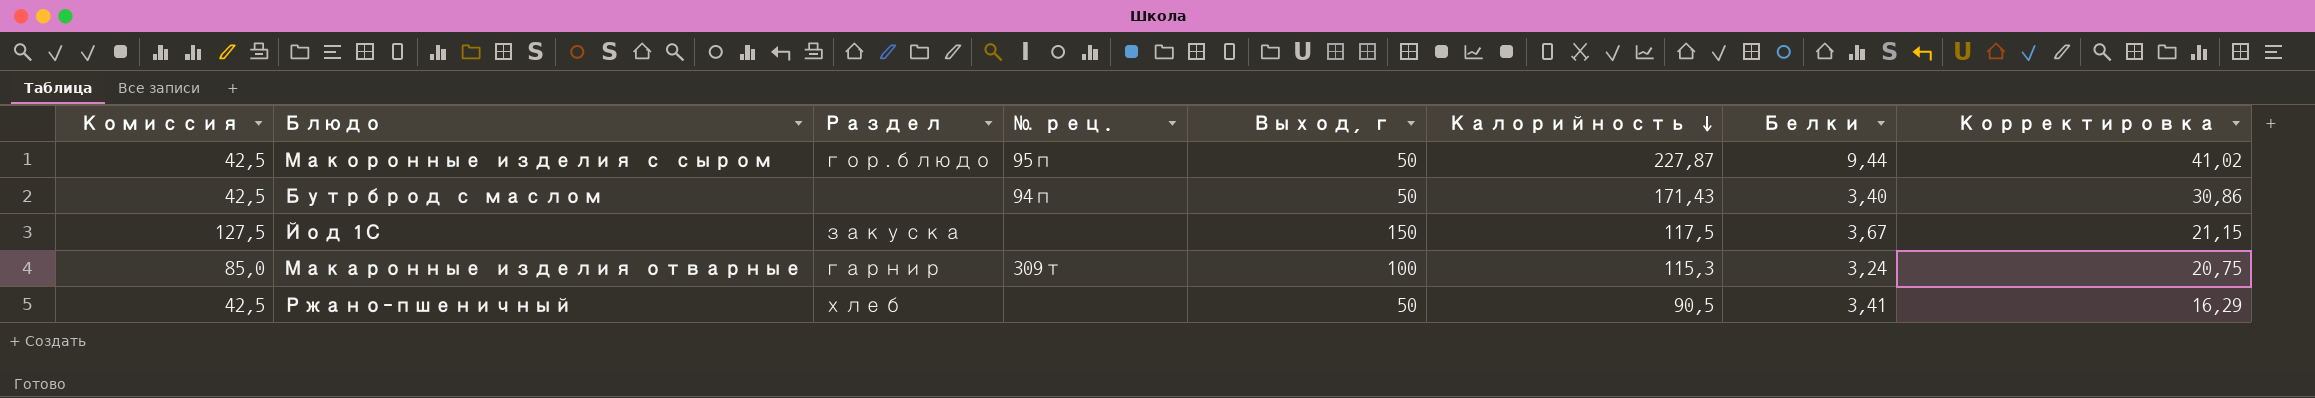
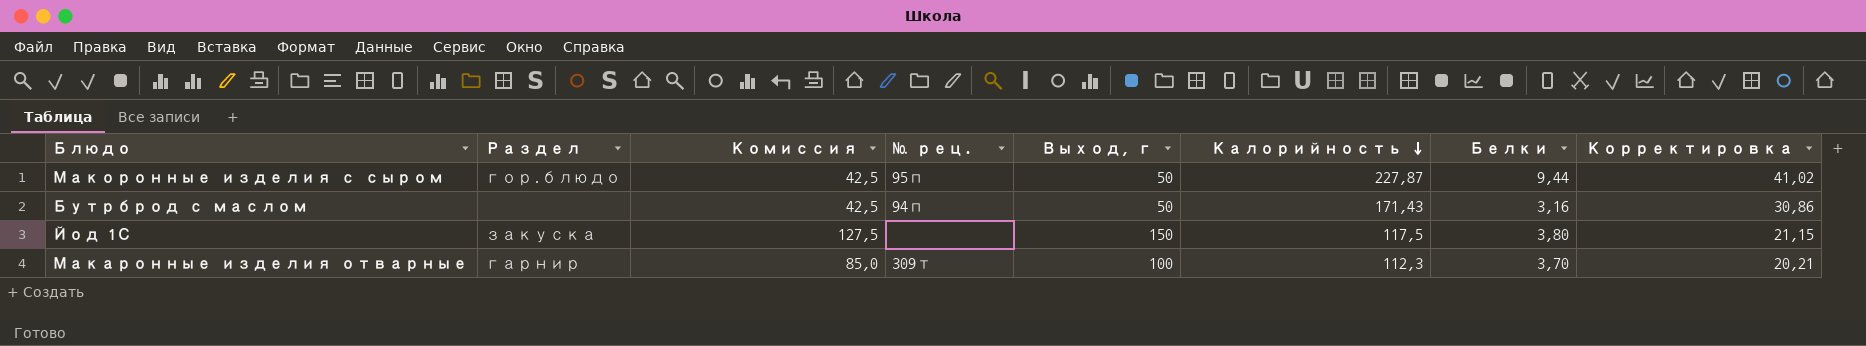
column Комиссия | position: 1 -> 3
row Ржано-пшеничный: 42,5 | хлеб | none | 50 | 90,5 | 3,41 | 16,29 -> none
Бутрброд с маслом | Белки: 3,40 -> 3,16
Йод 1С | Белки: 3,67 -> 3,80
Макаронные изделия отварные | Калорийность: 115,3 -> 112,3
Макаронные изделия отварные | Белки: 3,24 -> 3,70
Макаронные изделия отварные | Корректировка: 20,75 -> 20,21

